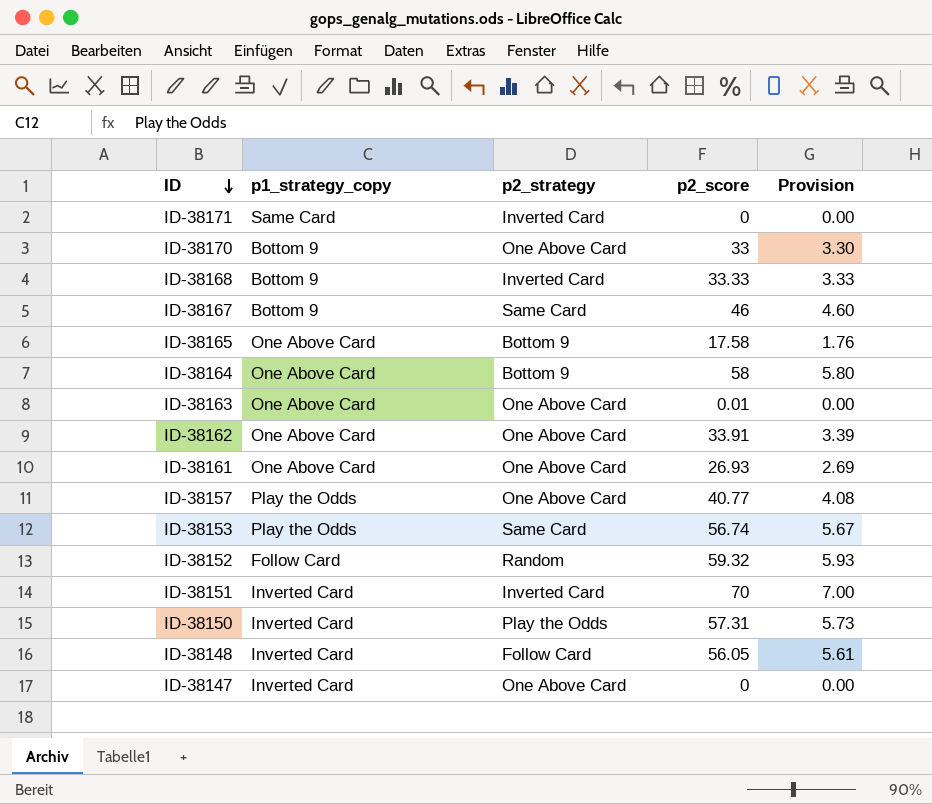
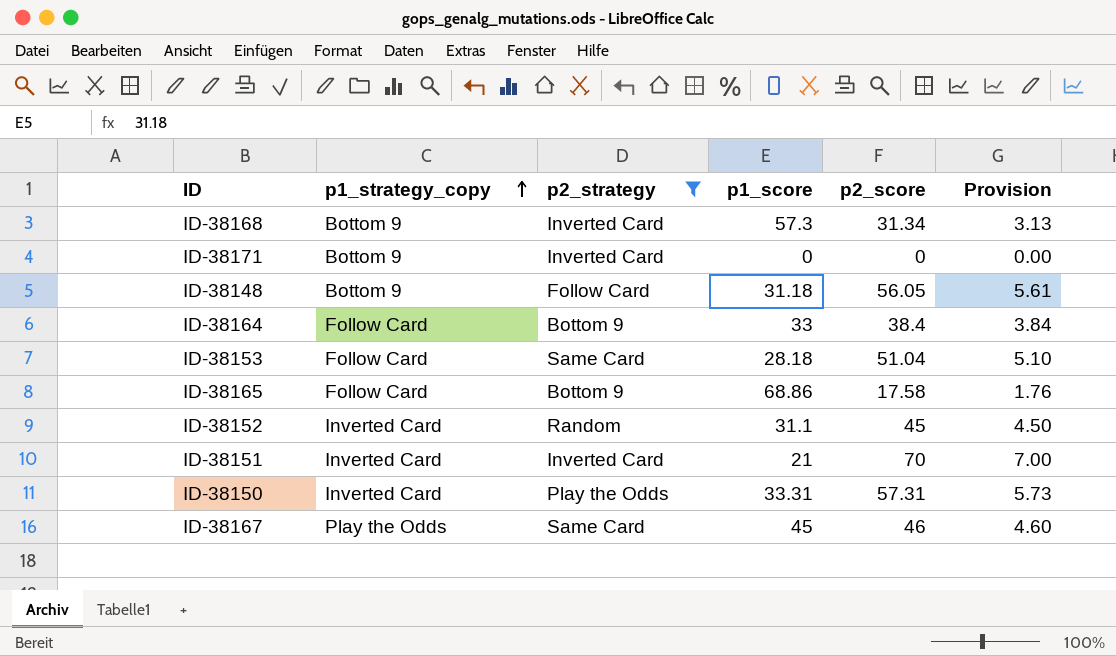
filter: none -> p2_strategy != One Above Card
row order: ID descending -> p1_strategy_copy ascending
column p1_score | position: none -> 4
ID-38168 | p2_score: 33.33 -> 31.34
ID-38168 | Provision: 3.33 -> 3.13
ID-38171 | p1_strategy_copy: Same Card -> Bottom 9
ID-38148 | p1_strategy_copy: Inverted Card -> Bottom 9
ID-38164 | p1_strategy_copy: One Above Card -> Follow Card
ID-38164 | p2_score: 58 -> 38.4
ID-38164 | Provision: 5.80 -> 3.84
ID-38153 | p1_strategy_copy: Play the Odds -> Follow Card
ID-38153 | p2_score: 56.74 -> 51.04
ID-38153 | Provision: 5.67 -> 5.10
ID-38165 | p1_strategy_copy: One Above Card -> Follow Card
ID-38152 | p1_strategy_copy: Follow Card -> Inverted Card
ID-38152 | p2_score: 59.32 -> 45
ID-38152 | Provision: 5.93 -> 4.50
ID-38167 | p1_strategy_copy: Bottom 9 -> Play the Odds

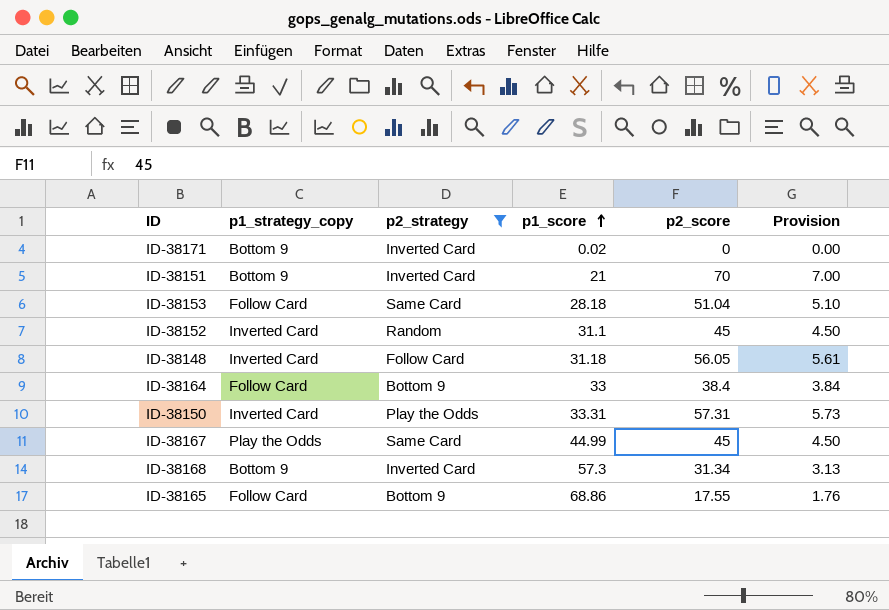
row order: p1_strategy_copy ascending -> p1_score ascending
ID-38171 | p1_score: 0 -> 0.02
ID-38151 | p1_strategy_copy: Inverted Card -> Bottom 9
ID-38148 | p1_strategy_copy: Bottom 9 -> Inverted Card
ID-38167 | p1_score: 45 -> 44.99
ID-38167 | p2_score: 46 -> 45
ID-38167 | Provision: 4.60 -> 4.50
ID-38165 | p2_score: 17.58 -> 17.55

